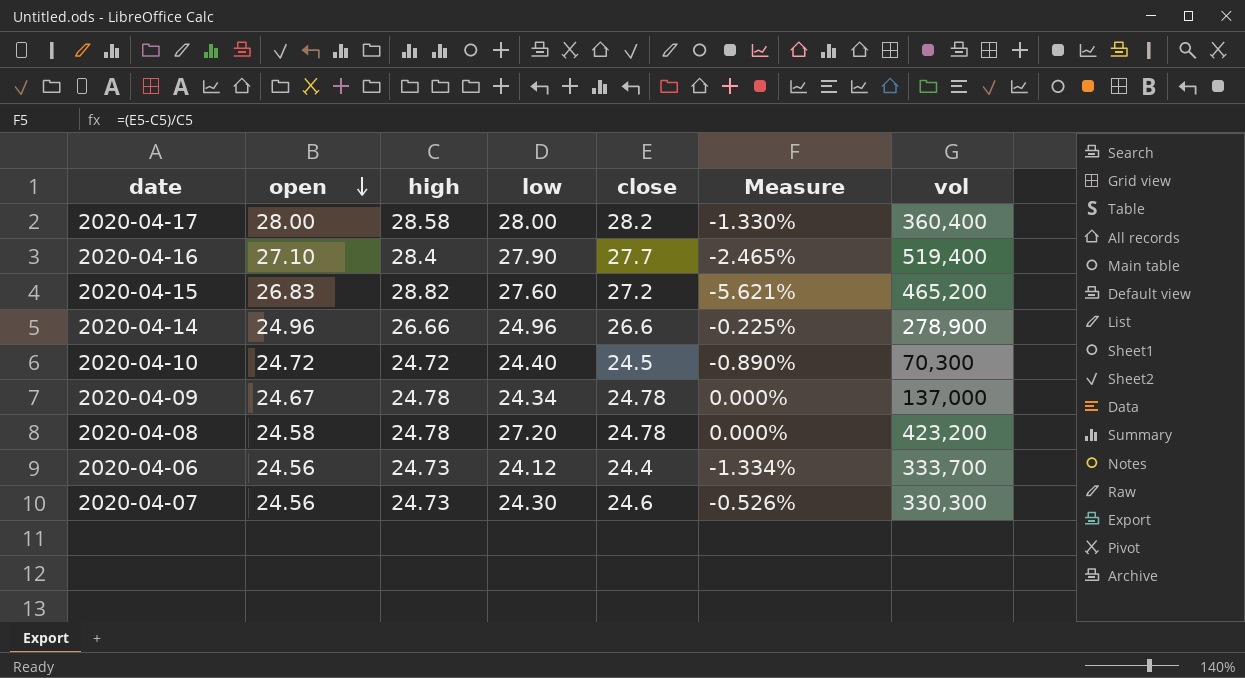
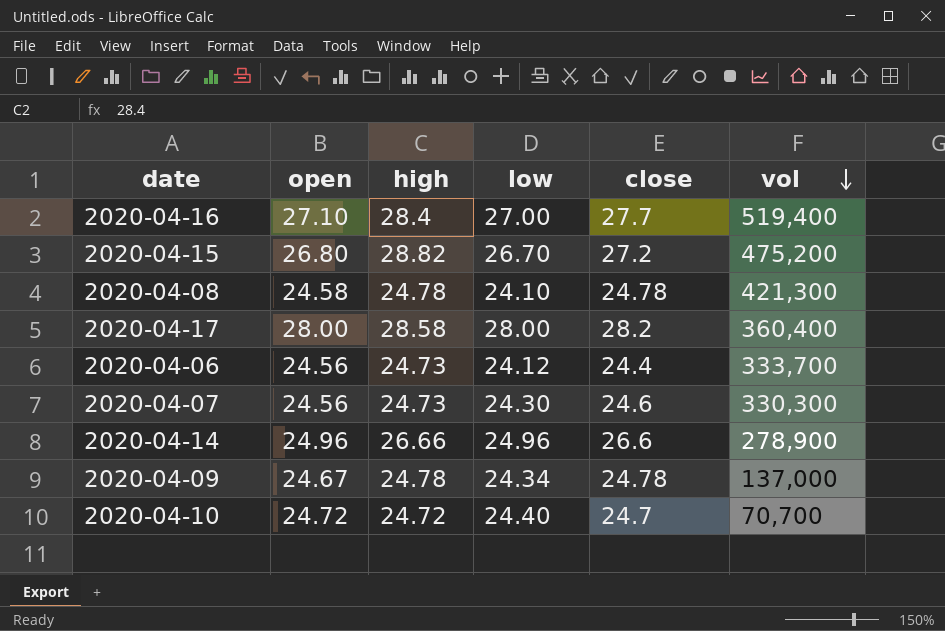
row order: open descending -> vol descending
column Measure | formula: ([close] - [high]) / [high] -> none
2020-04-16 | low: 27.90 -> 27.00
2020-04-15 | open: 26.83 -> 26.80
2020-04-15 | low: 27.60 -> 26.70
2020-04-15 | vol: 465,200 -> 475,200
2020-04-08 | low: 27.20 -> 24.10
2020-04-08 | vol: 423,200 -> 421,300
2020-04-10 | close: 24.5 -> 24.7
2020-04-10 | vol: 70,300 -> 70,700

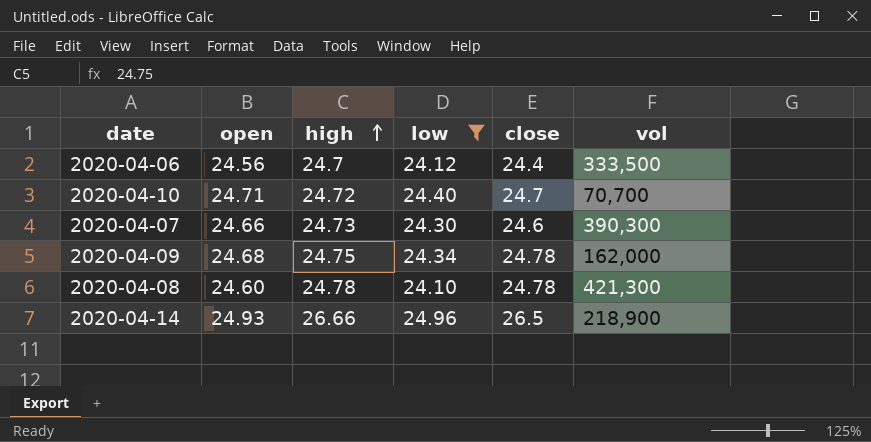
filter: none -> low <= 24.96
row order: vol descending -> high ascending
2020-04-06 | high: 24.73 -> 24.7
2020-04-06 | vol: 333,700 -> 333,500
2020-04-10 | open: 24.72 -> 24.71
2020-04-07 | open: 24.56 -> 24.66
2020-04-07 | vol: 330,300 -> 390,300
2020-04-09 | open: 24.67 -> 24.68
2020-04-09 | high: 24.78 -> 24.75
2020-04-09 | vol: 137,000 -> 162,000
2020-04-08 | open: 24.58 -> 24.60
2020-04-14 | open: 24.96 -> 24.93
2020-04-14 | close: 26.6 -> 26.5
2020-04-14 | vol: 278,900 -> 218,900

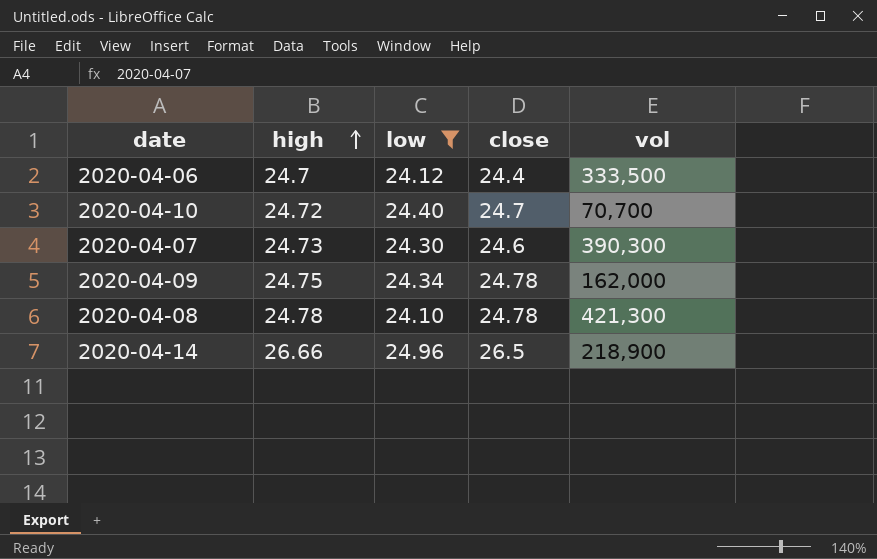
column open | position: 2 -> none

